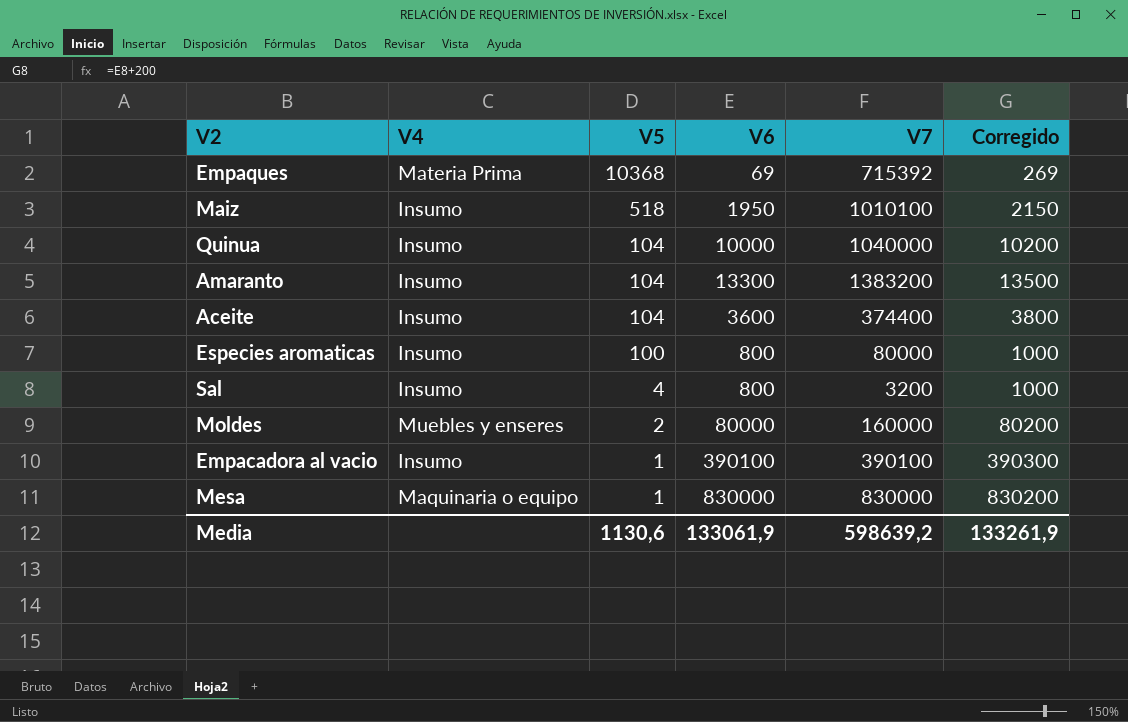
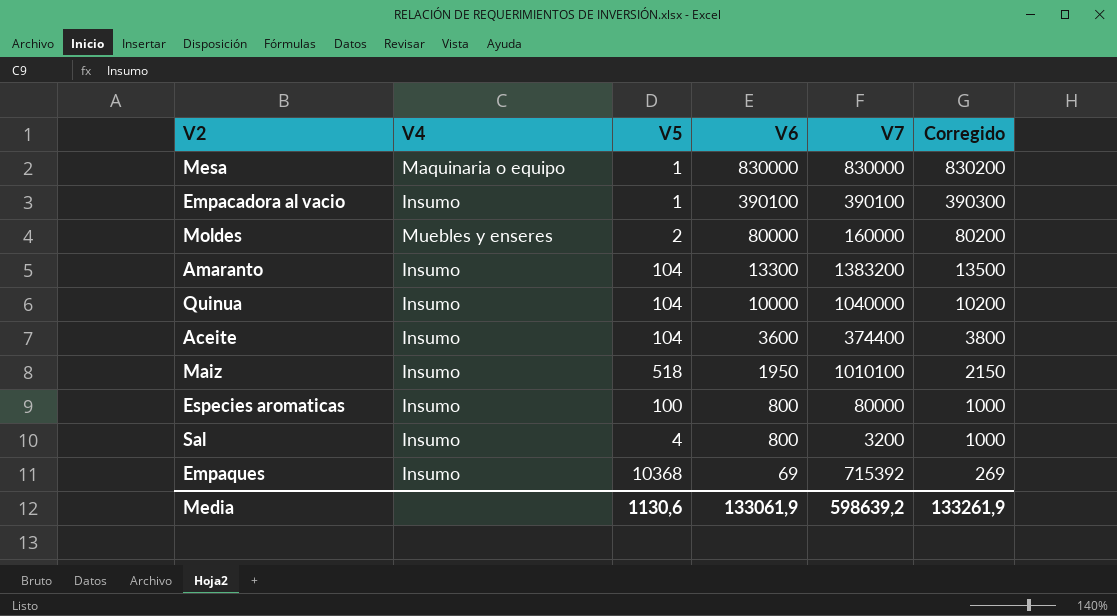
row order: V5 descending -> V6 descending
Empaques | V4: Materia Prima -> Insumo

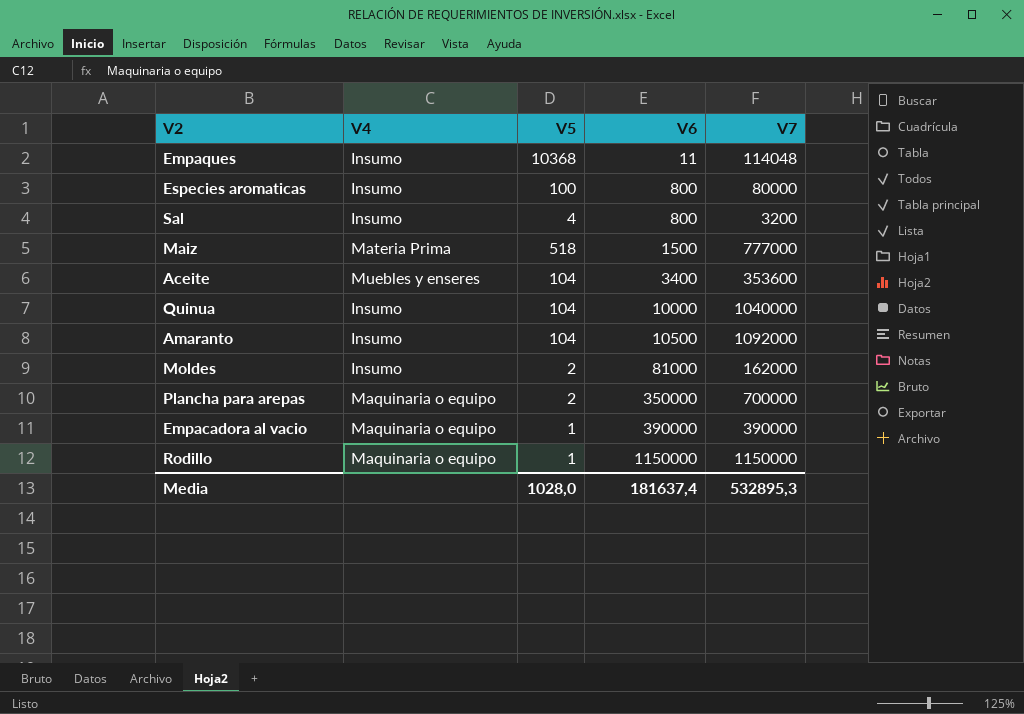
row order: V6 descending -> V6 ascending
column Corregido | formula: [V6] + 200 -> none
row Mesa: Maquinaria o equipo | 1 | 830000 | 830000 | 830200 -> none
Empaques | V6: 69 -> 11
Empaques | V7: 715392 -> 114048
Maiz | V4: Insumo -> Materia Prima
Maiz | V6: 1950 -> 1500
Maiz | V7: 1010100 -> 777000
Aceite | V4: Insumo -> Muebles y enseres
Aceite | V6: 3600 -> 3400
Aceite | V7: 374400 -> 353600
Amaranto | V6: 13300 -> 10500
Amaranto | V7: 1383200 -> 1092000
Moldes | V4: Muebles y enseres -> Insumo
Moldes | V6: 80000 -> 81000
Moldes | V7: 160000 -> 162000
row Plancha para arepas: none -> Maquinaria o equipo | 2 | 350000 | 700000
Empacadora al vacio | V4: Insumo -> Maquinaria o equipo
Empacadora al vacio | V6: 390100 -> 390000
Empacadora al vacio | V7: 390100 -> 390000
row Rodillo: none -> Maquinaria o equipo | 1 | 1150000 | 1150000
Media | V5: 1130,6 -> 1028,0
Media | V6: 133061,9 -> 181637,4
Media | V7: 598639,2 -> 532895,3

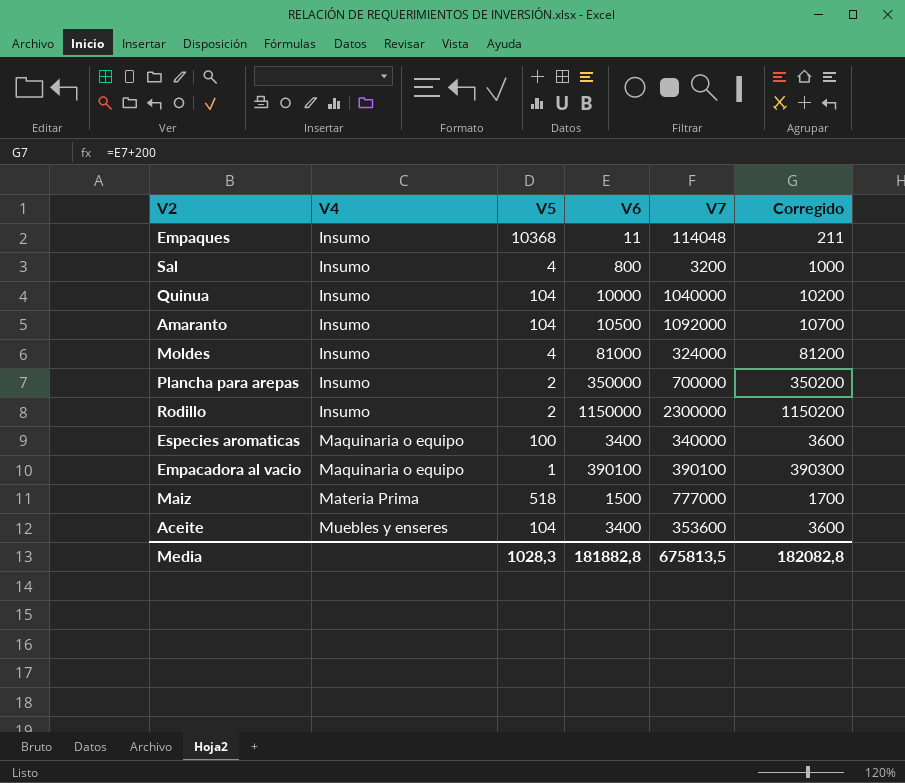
row order: V6 ascending -> V4 ascending
column Corregido | formula: none -> [V6] + 200
Moldes | V5: 2 -> 4
Moldes | V7: 162000 -> 324000
Plancha para arepas | V4: Maquinaria o equipo -> Insumo
Rodillo | V4: Maquinaria o equipo -> Insumo
Rodillo | V5: 1 -> 2
Rodillo | V7: 1150000 -> 2300000
Especies aromaticas | V4: Insumo -> Maquinaria o equipo
Especies aromaticas | V6: 800 -> 3400
Especies aromaticas | V7: 80000 -> 340000
Empacadora al vacio | V6: 390000 -> 390100
Empacadora al vacio | V7: 390000 -> 390100
Media | V5: 1028,0 -> 1028,3
Media | V6: 181637,4 -> 181882,8
Media | V7: 532895,3 -> 675813,5

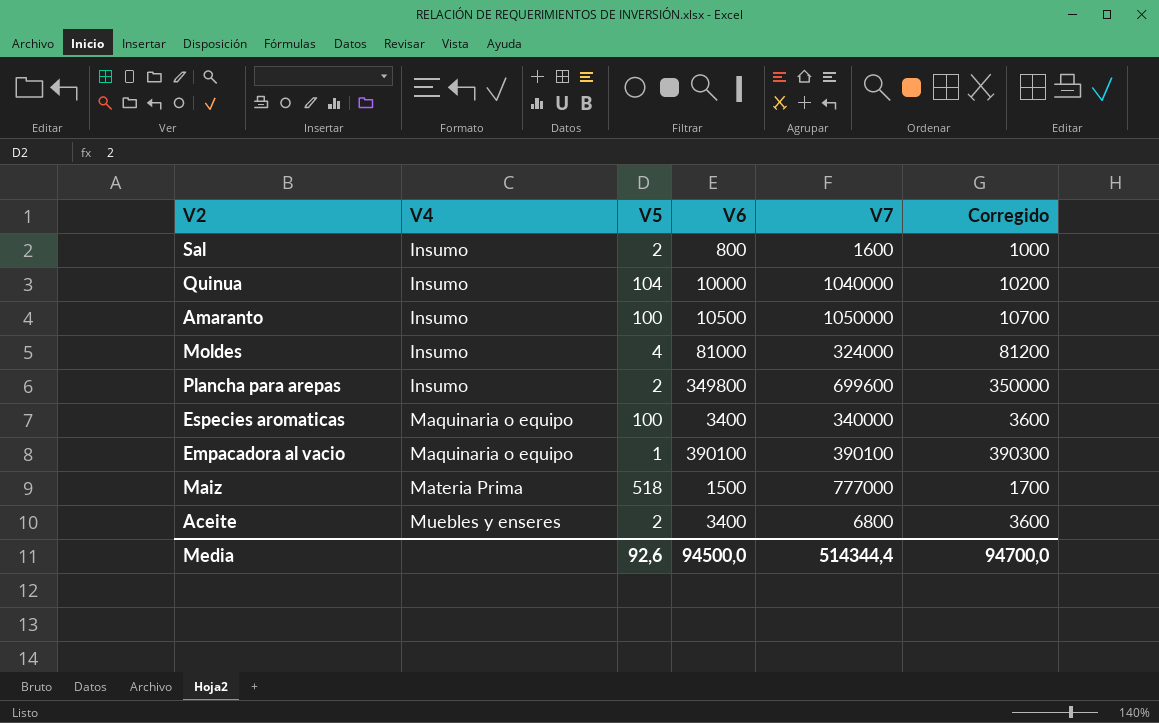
row Empaques: Insumo | 10368 | 11 | 114048 | 211 -> none
row Rodillo: Insumo | 2 | 1150000 | 2300000 | 1150200 -> none
Sal | V5: 4 -> 2
Sal | V7: 3200 -> 1600
Amaranto | V5: 104 -> 100
Amaranto | V7: 1092000 -> 1050000
Plancha para arepas | V6: 350000 -> 349800
Plancha para arepas | V7: 700000 -> 699600
Plancha para arepas | Corregido: 350200 -> 350000
Aceite | V5: 104 -> 2
Aceite | V7: 353600 -> 6800
Media | V5: 1028,3 -> 92,6
Media | V6: 181882,8 -> 94500,0
Media | V7: 675813,5 -> 514344,4
Media | Corregido: 182082,8 -> 94700,0

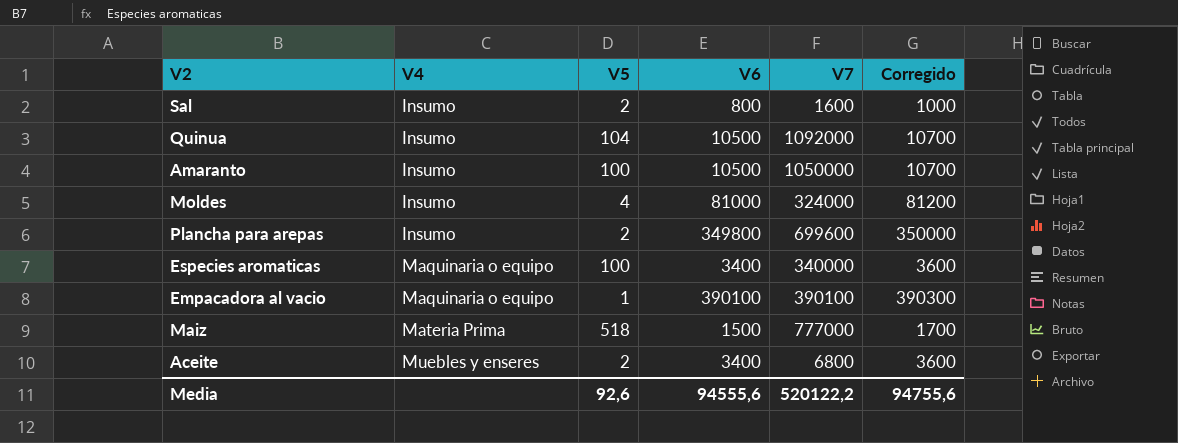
Quinua | V6: 10000 -> 10500
Quinua | V7: 1040000 -> 1092000
Quinua | Corregido: 10200 -> 10700
Media | V6: 94500,0 -> 94555,6
Media | V7: 514344,4 -> 520122,2
Media | Corregido: 94700,0 -> 94755,6

